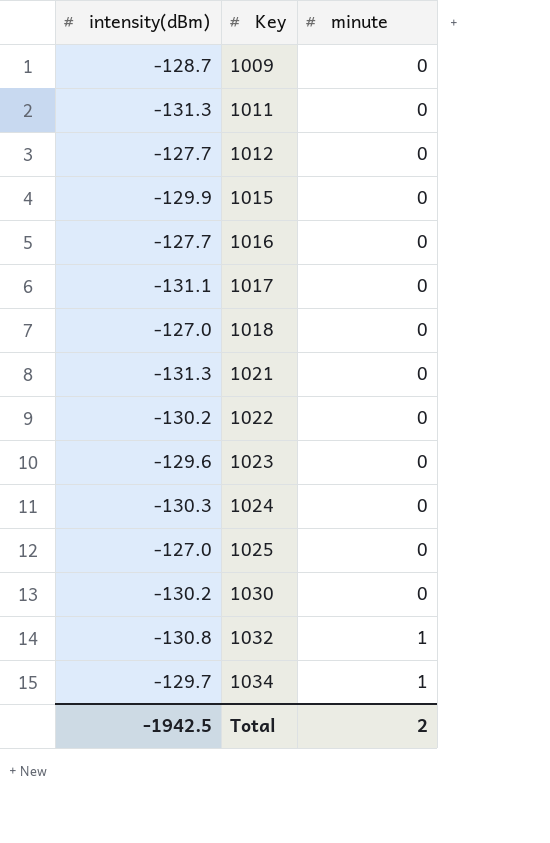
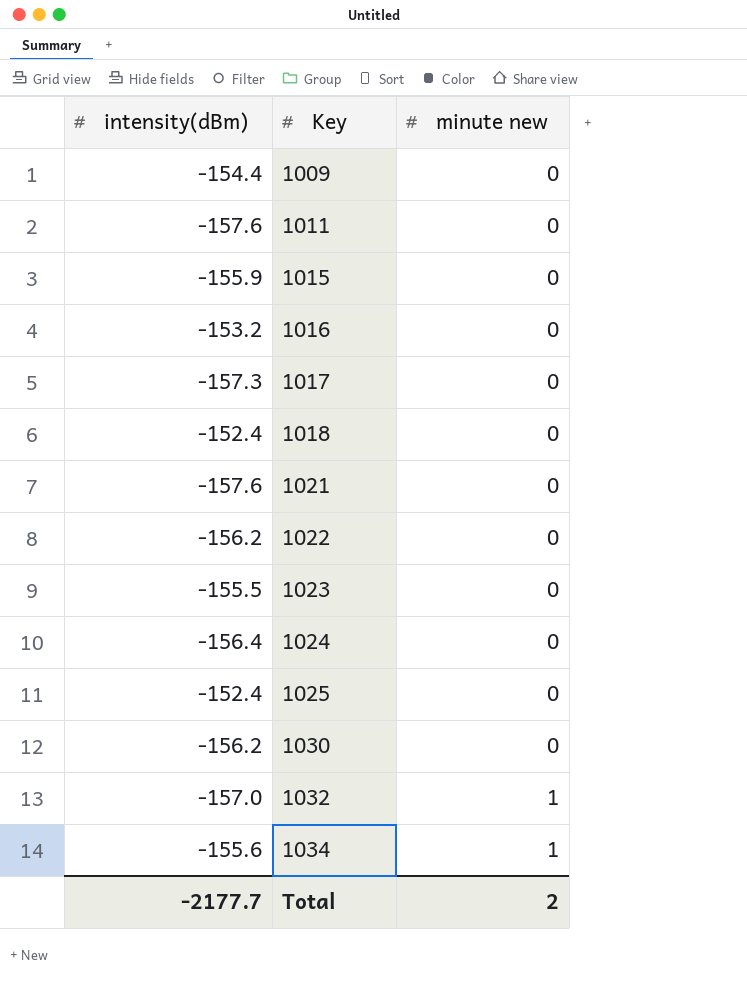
column name: minute -> minute new
row 1012: -127.7 | 0 -> none
1009 | intensity(dBm): -128.7 -> -154.4
1011 | intensity(dBm): -131.3 -> -157.6
1015 | intensity(dBm): -129.9 -> -155.9
1016 | intensity(dBm): -127.7 -> -153.2
1017 | intensity(dBm): -131.1 -> -157.3
1018 | intensity(dBm): -127.0 -> -152.4
1021 | intensity(dBm): -131.3 -> -157.6
1022 | intensity(dBm): -130.2 -> -156.2
1023 | intensity(dBm): -129.6 -> -155.5
1024 | intensity(dBm): -130.3 -> -156.4
1025 | intensity(dBm): -127.0 -> -152.4
1030 | intensity(dBm): -130.2 -> -156.2
1032 | intensity(dBm): -130.8 -> -157.0
1034 | intensity(dBm): -129.7 -> -155.6
Total | intensity(dBm): -1942.5 -> -2177.7

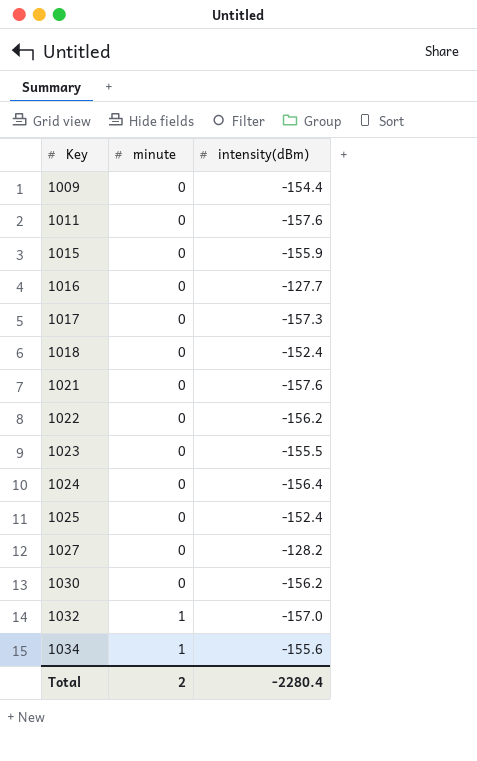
column name: minute new -> minute
column intensity(dBm) | position: 1 -> 3
1016 | intensity(dBm): -153.2 -> -127.7
row 1027: none -> 0 | -128.2
Total | intensity(dBm): -2177.7 -> -2280.4

